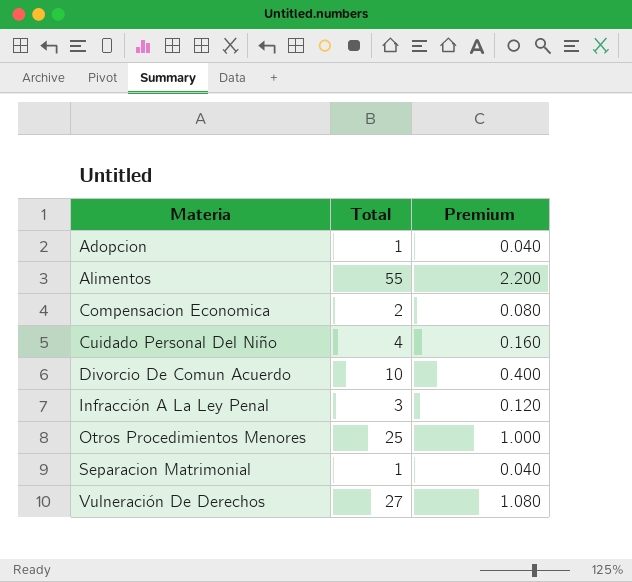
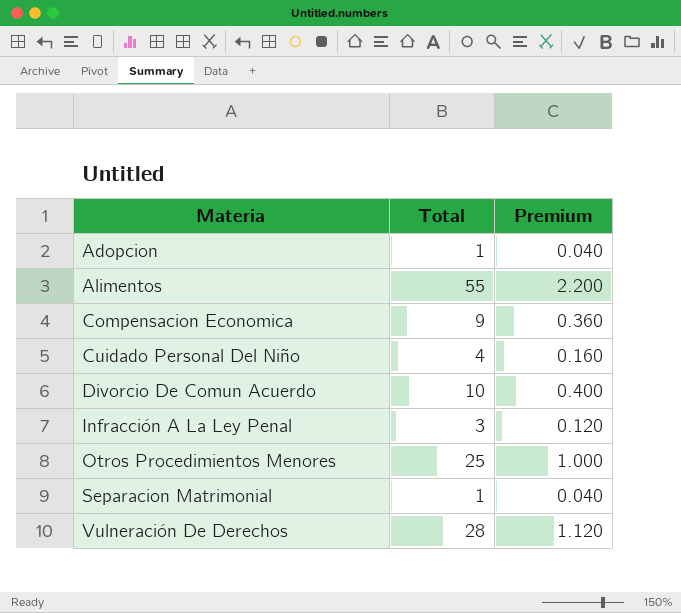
Compensacion Economica | Total: 2 -> 9
Compensacion Economica | Premium: 0.080 -> 0.360
Vulneración De Derechos | Total: 27 -> 28
Vulneración De Derechos | Premium: 1.080 -> 1.120

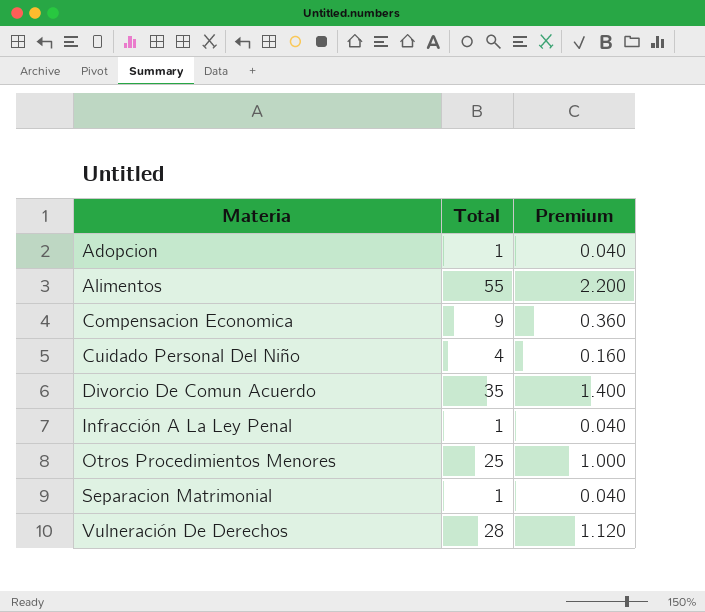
Divorcio De Comun Acuerdo | Total: 10 -> 35
Divorcio De Comun Acuerdo | Premium: 0.400 -> 1.400
Infracción A La Ley Penal | Total: 3 -> 1
Infracción A La Ley Penal | Premium: 0.120 -> 0.040

